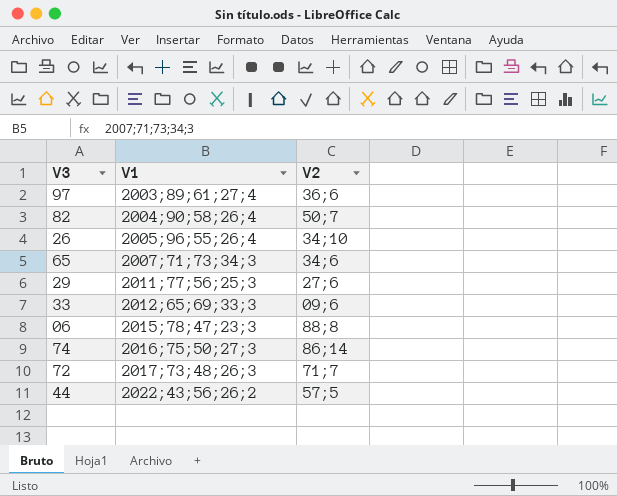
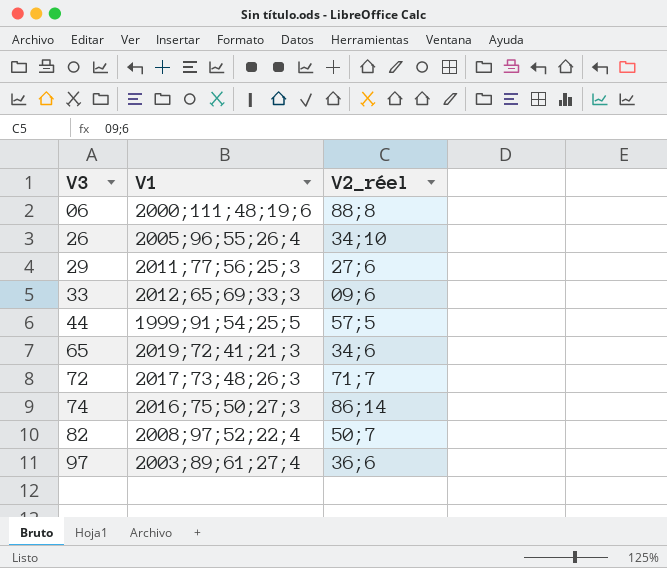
row order: V1 ascending -> V3 ascending
column name: V2 -> V2_réel
06 | V1: 2015;78;47;23;3 -> 2000;111;48;19;6
44 | V1: 2022;43;56;26;2 -> 1999;91;54;25;5
65 | V1: 2007;71;73;34;3 -> 2019;72;41;21;3
82 | V1: 2004;90;58;26;4 -> 2008;97;52;22;4

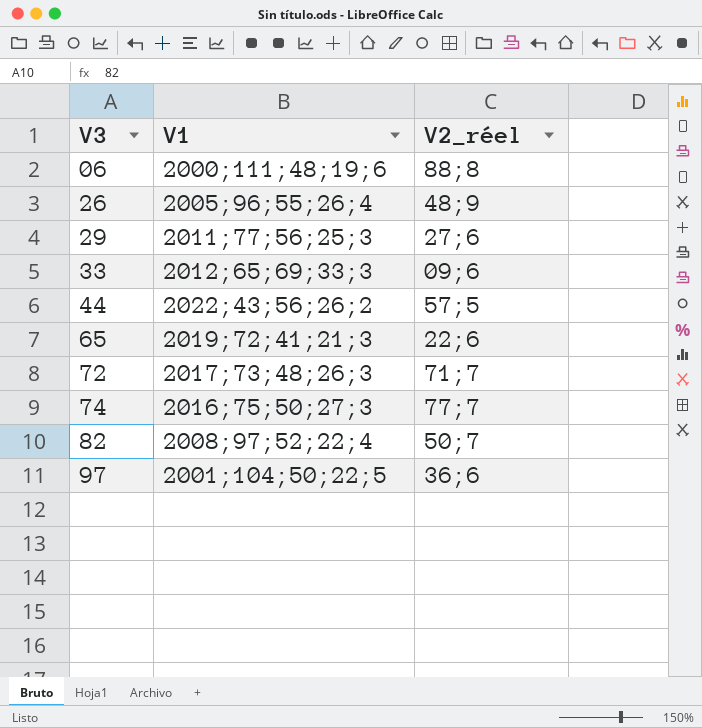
26 | V2_réel: 34;10 -> 48;9
44 | V1: 1999;91;54;25;5 -> 2022;43;56;26;2
65 | V2_réel: 34;6 -> 22;6
74 | V2_réel: 86;14 -> 77;7
97 | V1: 2003;89;61;27;4 -> 2001;104;50;22;5

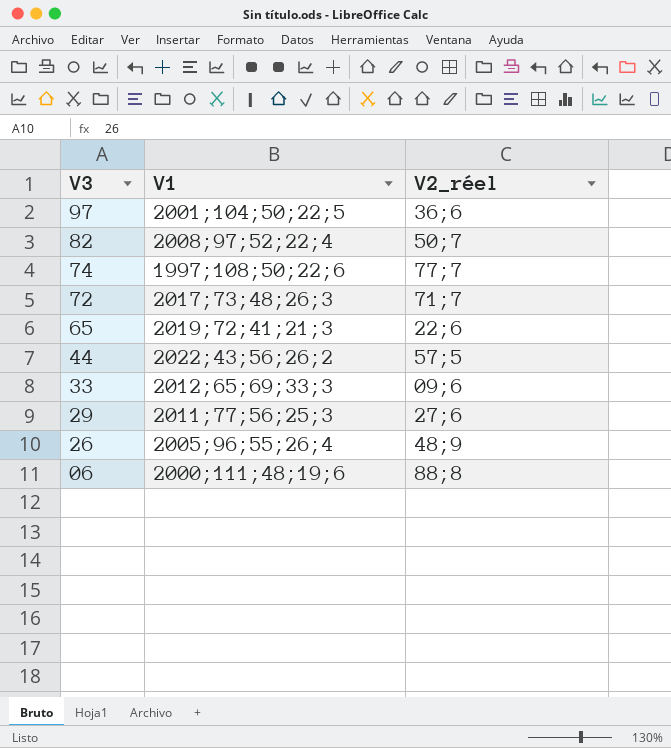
row order: V3 ascending -> V3 descending
74 | V1: 2016;75;50;27;3 -> 1997;108;50;22;6

